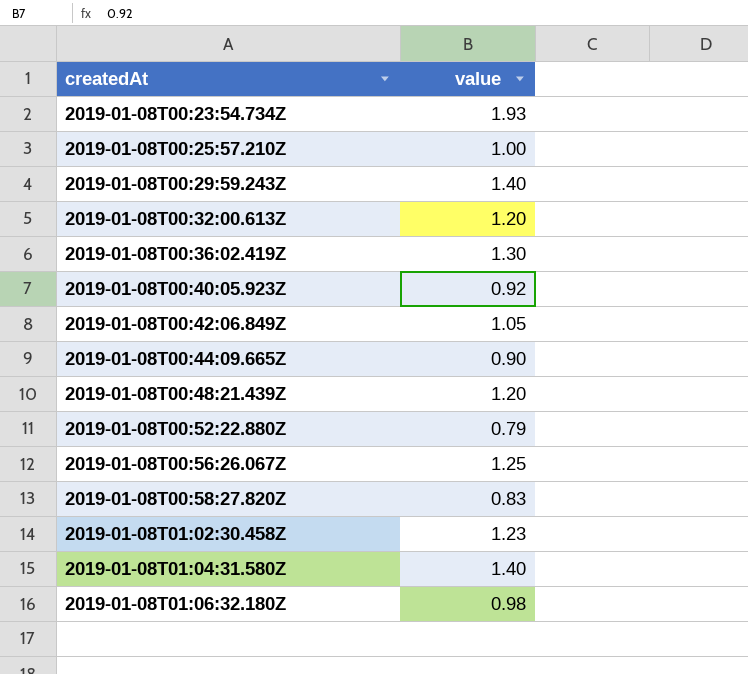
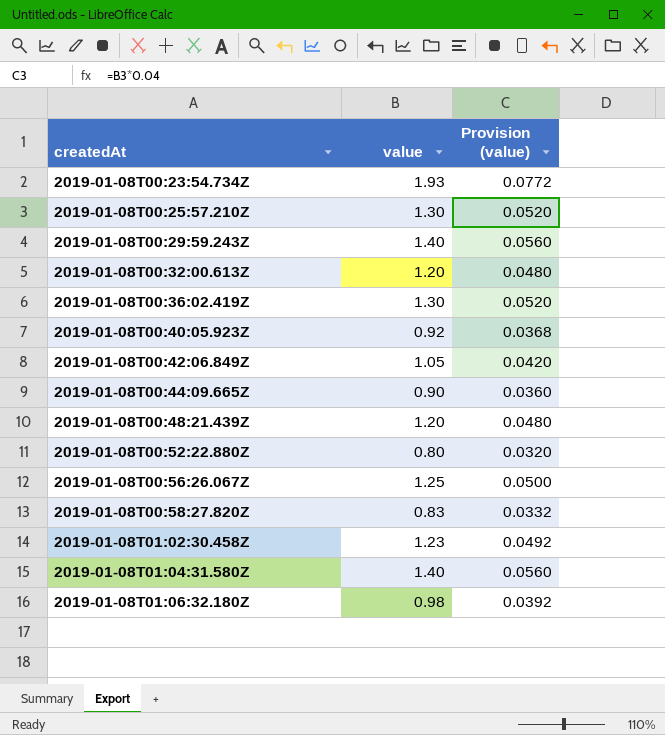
column Provision (value) | formula: none -> [value] * 0.04
2019-01-08T00:25:57.210Z | value: 1.00 -> 1.30
2019-01-08T00:52:22.880Z | value: 0.79 -> 0.80

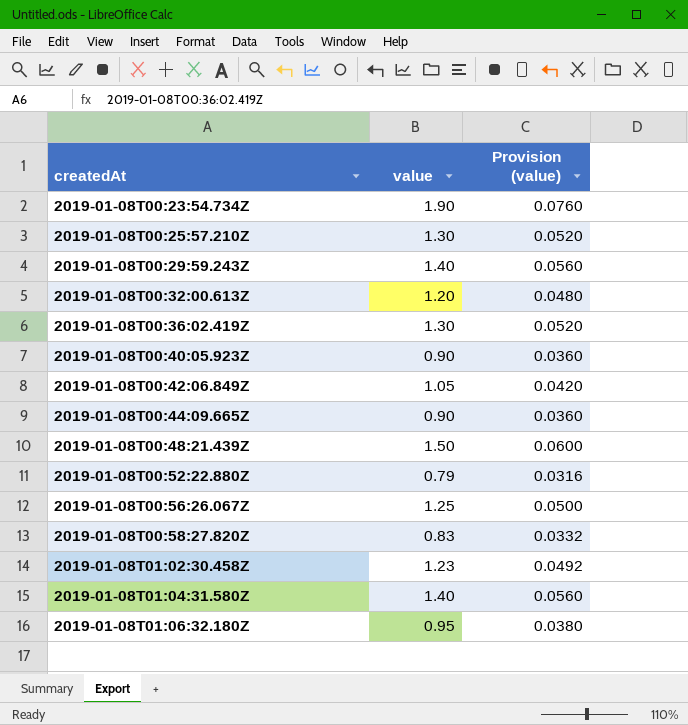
2019-01-08T00:23:54.734Z | value: 1.93 -> 1.90
2019-01-08T00:23:54.734Z | Provision (value): 0.0772 -> 0.0760
2019-01-08T00:40:05.923Z | value: 0.92 -> 0.90
2019-01-08T00:40:05.923Z | Provision (value): 0.0368 -> 0.0360
2019-01-08T00:48:21.439Z | value: 1.20 -> 1.50
2019-01-08T00:48:21.439Z | Provision (value): 0.0480 -> 0.0600
2019-01-08T00:52:22.880Z | value: 0.80 -> 0.79
2019-01-08T00:52:22.880Z | Provision (value): 0.0320 -> 0.0316
2019-01-08T01:06:32.180Z | value: 0.98 -> 0.95
2019-01-08T01:06:32.180Z | Provision (value): 0.0392 -> 0.0380

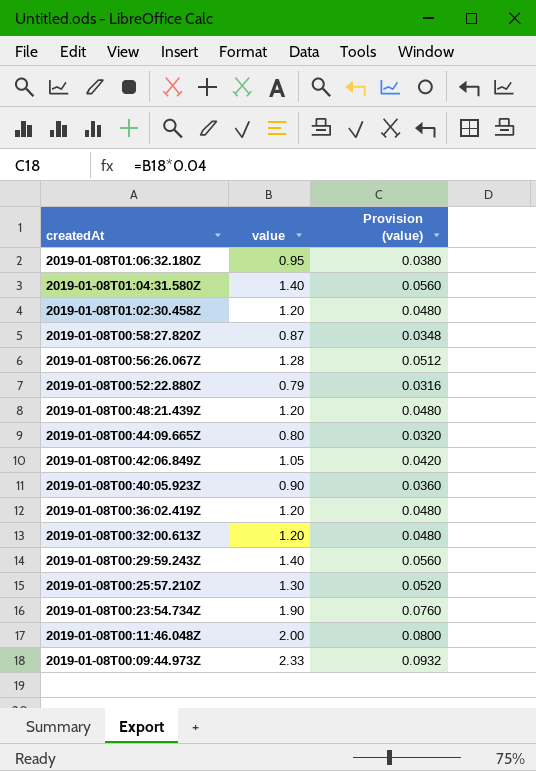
row order: createdAt ascending -> createdAt descending
2019-01-08T01:02:30.458Z | value: 1.23 -> 1.20
2019-01-08T01:02:30.458Z | Provision (value): 0.0492 -> 0.0480
2019-01-08T00:58:27.820Z | value: 0.83 -> 0.87
2019-01-08T00:58:27.820Z | Provision (value): 0.0332 -> 0.0348
2019-01-08T00:56:26.067Z | value: 1.25 -> 1.28
2019-01-08T00:56:26.067Z | Provision (value): 0.0500 -> 0.0512
2019-01-08T00:48:21.439Z | value: 1.50 -> 1.20
2019-01-08T00:48:21.439Z | Provision (value): 0.0600 -> 0.0480
2019-01-08T00:44:09.665Z | value: 0.90 -> 0.80
2019-01-08T00:44:09.665Z | Provision (value): 0.0360 -> 0.0320
2019-01-08T00:36:02.419Z | value: 1.30 -> 1.20
2019-01-08T00:36:02.419Z | Provision (value): 0.0520 -> 0.0480
row 2019-01-08T00:11:46.048Z: none -> 2.00 | 0.0800
row 2019-01-08T00:09:44.973Z: none -> 2.33 | 0.0932

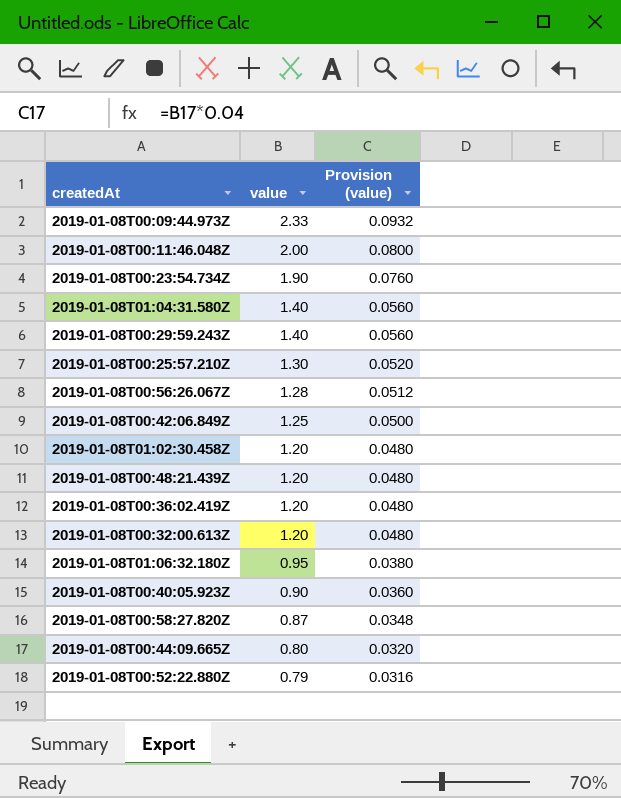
row order: createdAt descending -> value descending
2019-01-08T00:42:06.849Z | value: 1.05 -> 1.25
2019-01-08T00:42:06.849Z | Provision (value): 0.0420 -> 0.0500

